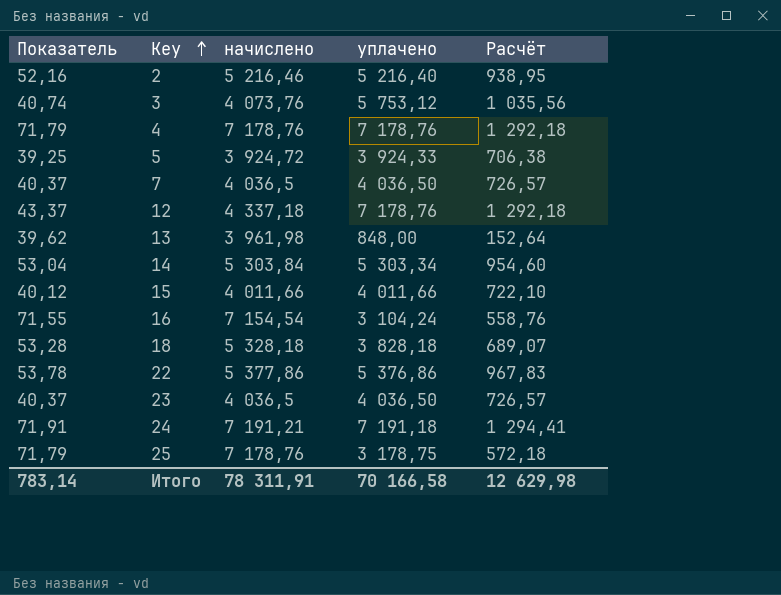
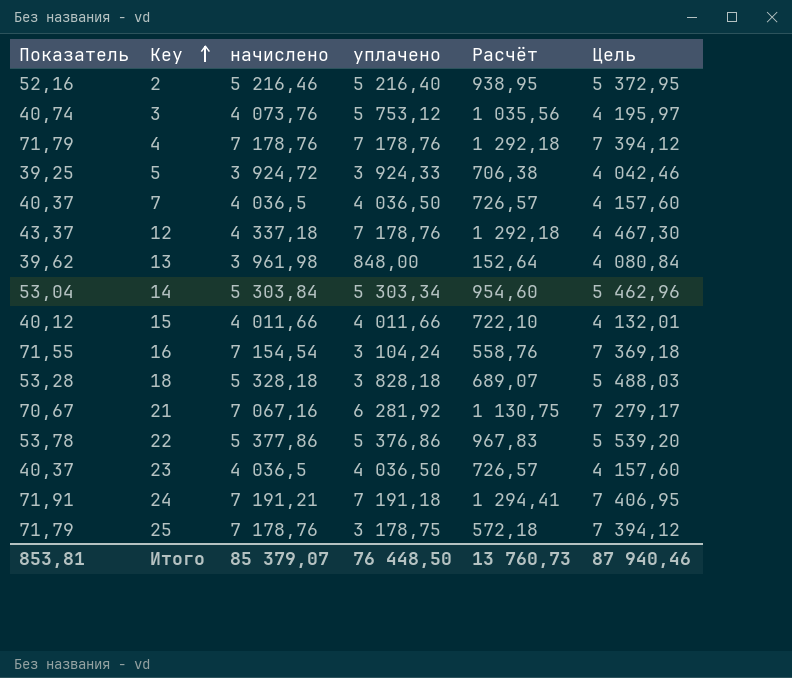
column Цель | formula: none -> [начислено] * 1,03
row 21: none -> 70,67 | 7 067,16 | 6 281,92 | 1 130,75 | 7 279,17
Итого | Показатель: 783,14 -> 853,81
Итого | начислено: 78 311,91 -> 85 379,07
Итого | уплачено: 70 166,58 -> 76 448,50
Итого | Расчёт: 12 629,98 -> 13 760,73

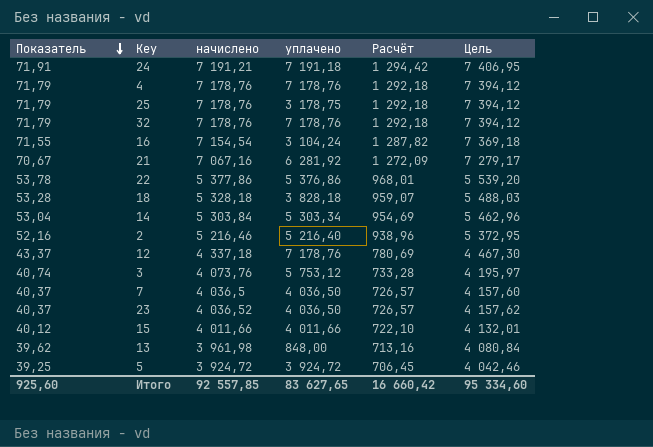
row order: Key ascending -> Показатель descending
column Расчёт | formula: [уплачено] * 0,18 -> [начислено] * 0,18
row 32: none -> 71,79 | 7 178,76 | 7 178,76 | 1 292,18 | 7 394,12
23 | начислено: 4 036,5 -> 4 036,52
23 | Цель: 4 157,60 -> 4 157,62
5 | уплачено: 3 924,33 -> 3 924,72
Итого | Показатель: 853,81 -> 925,60
Итого | начислено: 85 379,07 -> 92 557,85
Итого | уплачено: 76 448,50 -> 83 627,65
Итого | Расчёт: 13 760,73 -> 16 660,42
Итого | Цель: 87 940,46 -> 95 334,60

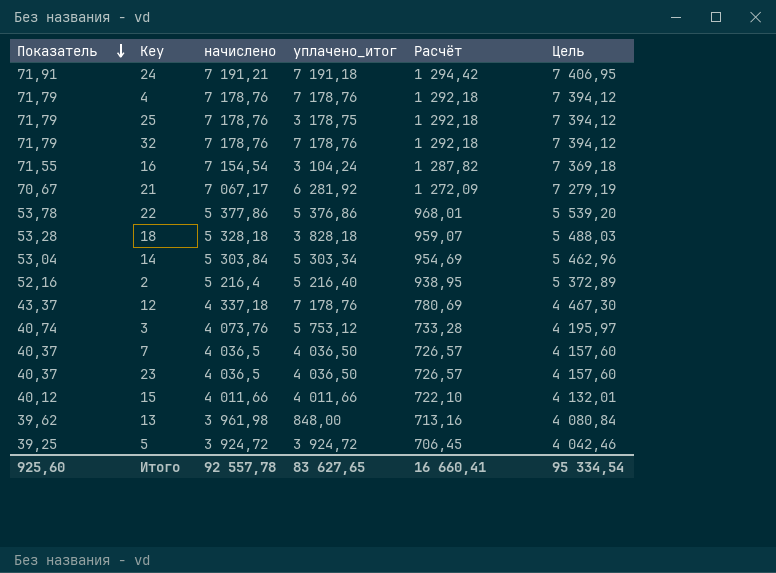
column name: уплачено -> уплачено_итог
21 | начислено: 7 067,16 -> 7 067,17
21 | Цель: 7 279,17 -> 7 279,19
2 | начислено: 5 216,46 -> 5 216,4
2 | Расчёт: 938,96 -> 938,95
2 | Цель: 5 372,95 -> 5 372,89
23 | начислено: 4 036,52 -> 4 036,5
23 | Цель: 4 157,62 -> 4 157,60
Итого | начислено: 92 557,85 -> 92 557,78
Итого | Расчёт: 16 660,42 -> 16 660,41
Итого | Цель: 95 334,60 -> 95 334,54

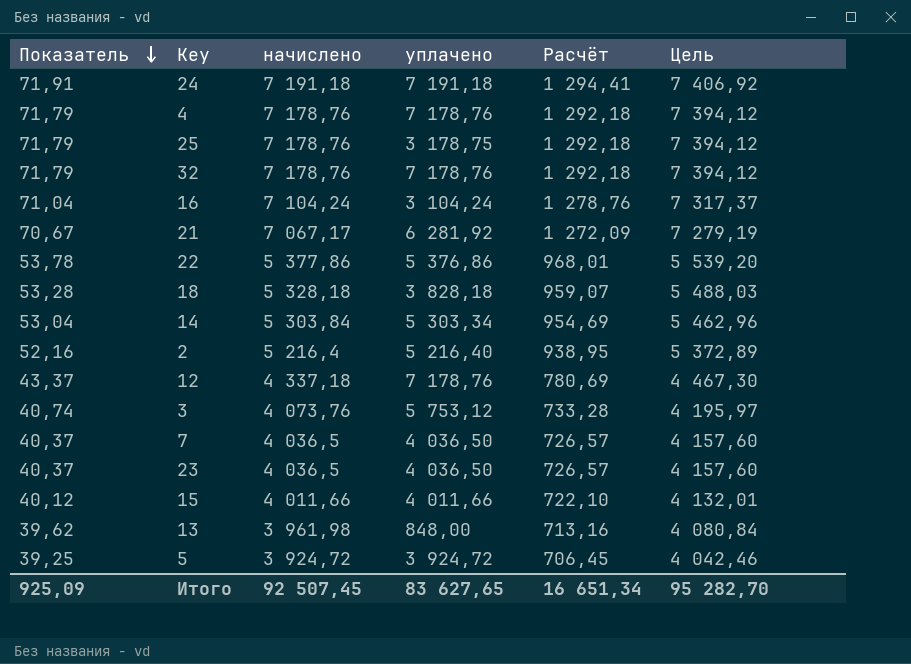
column name: уплачено_итог -> уплачено
24 | начислено: 7 191,21 -> 7 191,18
24 | Расчёт: 1 294,42 -> 1 294,41
24 | Цель: 7 406,95 -> 7 406,92
16 | Показатель: 71,55 -> 71,04
16 | начислено: 7 154,54 -> 7 104,24
16 | Расчёт: 1 287,82 -> 1 278,76
16 | Цель: 7 369,18 -> 7 317,37
Итого | Показатель: 925,60 -> 925,09
Итого | начислено: 92 557,78 -> 92 507,45
Итого | Расчёт: 16 660,41 -> 16 651,34
Итого | Цель: 95 334,54 -> 95 282,70

